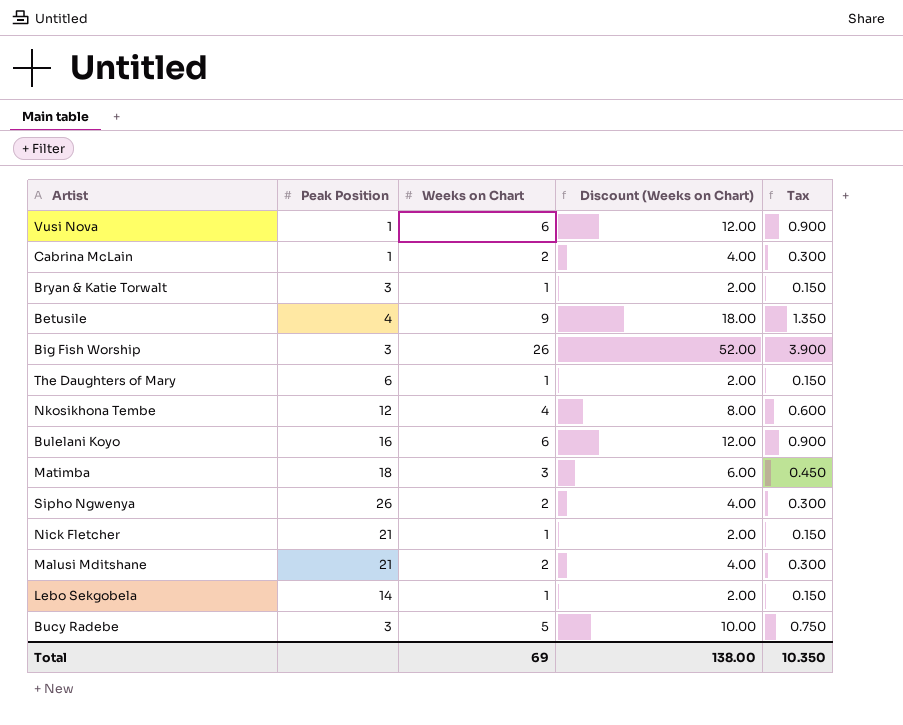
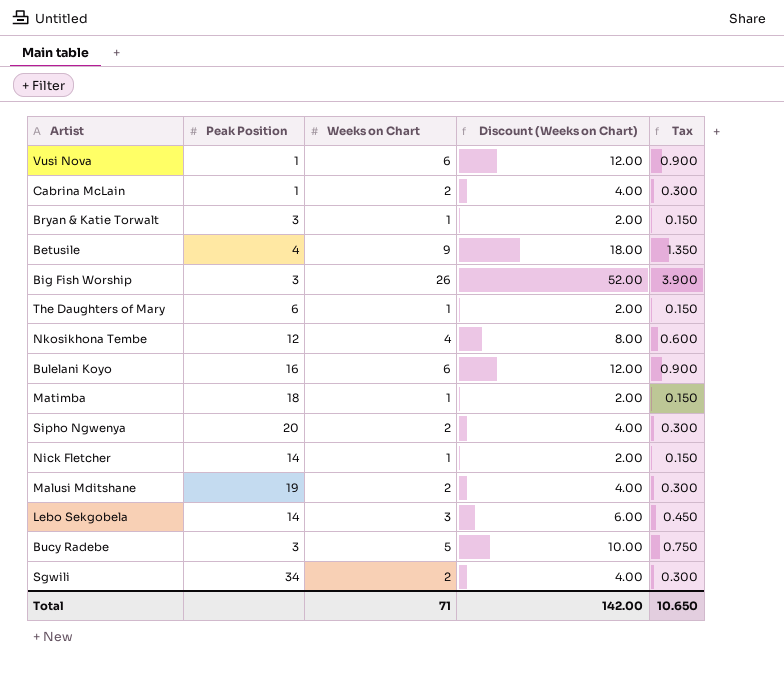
Matimba | Weeks on Chart: 3 -> 1
Matimba | Discount (Weeks on Chart): 6.00 -> 2.00
Matimba | Tax: 0.450 -> 0.150
Sipho Ngwenya | Peak Position: 26 -> 20
Nick Fletcher | Peak Position: 21 -> 14
Malusi Mditshane | Peak Position: 21 -> 19
Lebo Sekgobela | Weeks on Chart: 1 -> 3
Lebo Sekgobela | Discount (Weeks on Chart): 2.00 -> 6.00
Lebo Sekgobela | Tax: 0.150 -> 0.450
row Sgwili: none -> 34 | 2 | 4.00 | 0.300
Total | Weeks on Chart: 69 -> 71
Total | Discount (Weeks on Chart): 138.00 -> 142.00
Total | Tax: 10.350 -> 10.650

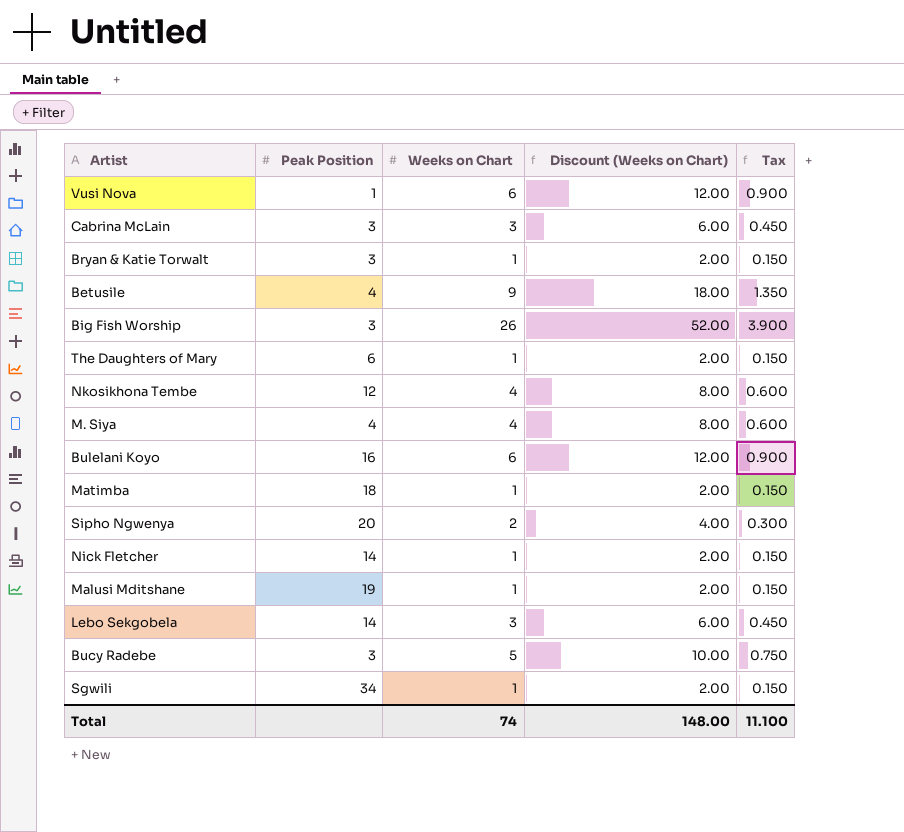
Cabrina McLain | Peak Position: 1 -> 3
Cabrina McLain | Weeks on Chart: 2 -> 3
Cabrina McLain | Discount (Weeks on Chart): 4.00 -> 6.00
Cabrina McLain | Tax: 0.300 -> 0.450
row M. Siya: none -> 4 | 4 | 8.00 | 0.600
Malusi Mditshane | Weeks on Chart: 2 -> 1
Malusi Mditshane | Discount (Weeks on Chart): 4.00 -> 2.00
Malusi Mditshane | Tax: 0.300 -> 0.150
Sgwili | Weeks on Chart: 2 -> 1
Sgwili | Discount (Weeks on Chart): 4.00 -> 2.00
Sgwili | Tax: 0.300 -> 0.150
Total | Weeks on Chart: 71 -> 74
Total | Discount (Weeks on Chart): 142.00 -> 148.00
Total | Tax: 10.650 -> 11.100

